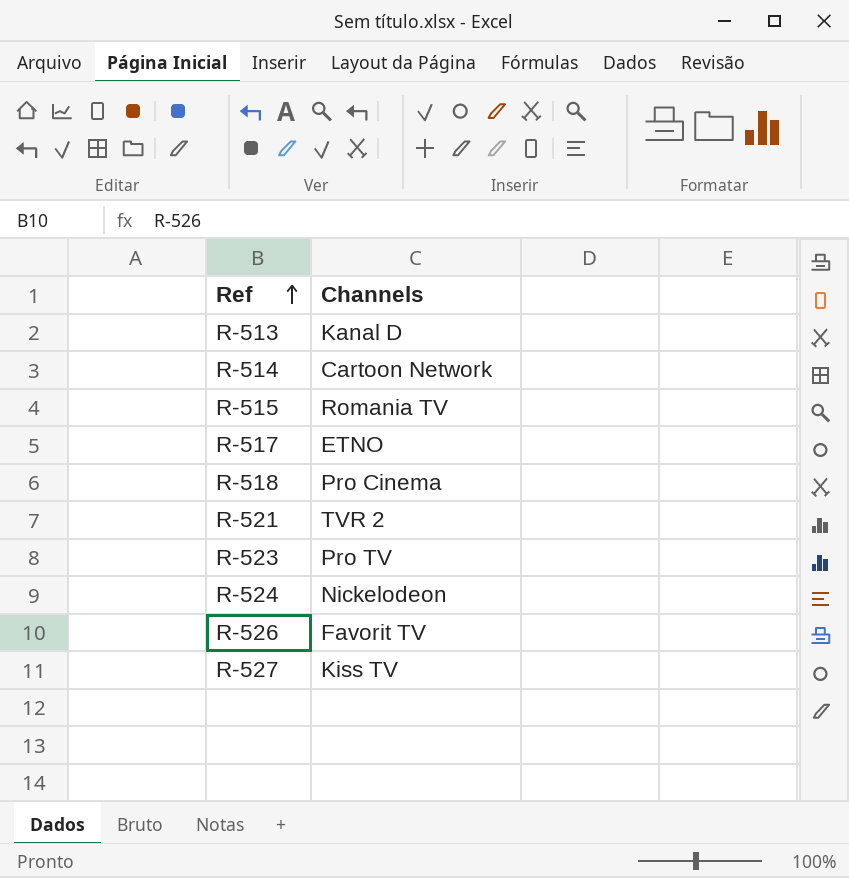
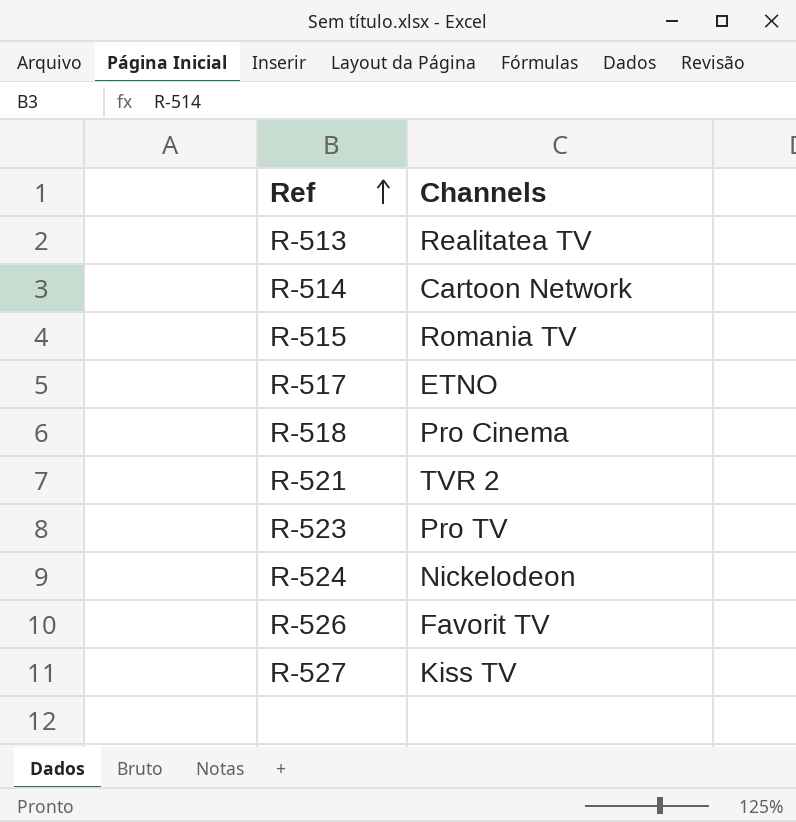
R-513 | Channels: Kanal D -> Realitatea TV

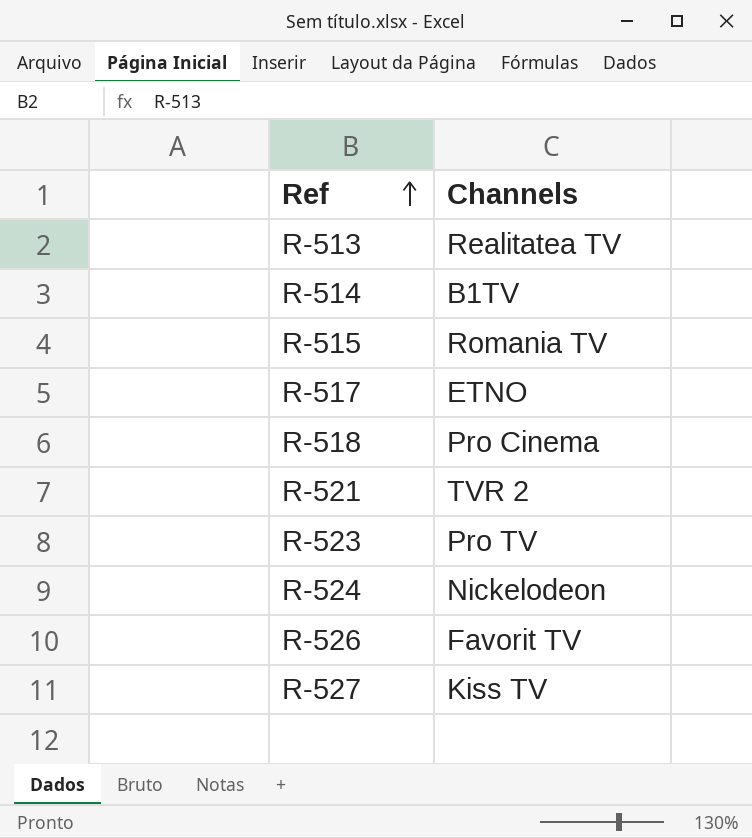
R-514 | Channels: Cartoon Network -> B1TV

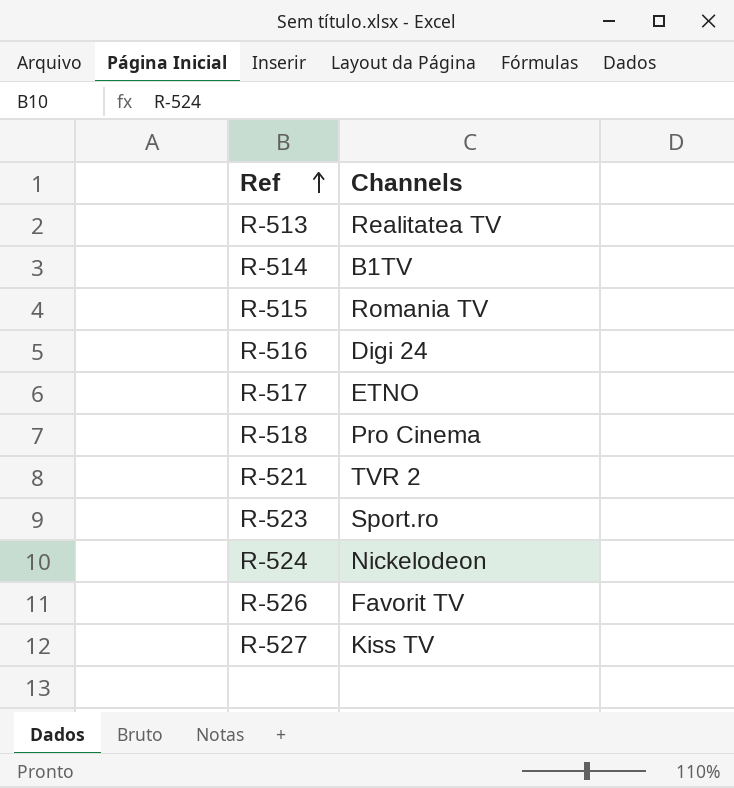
row R-516: none -> Digi 24
R-523 | Channels: Pro TV -> Sport.ro

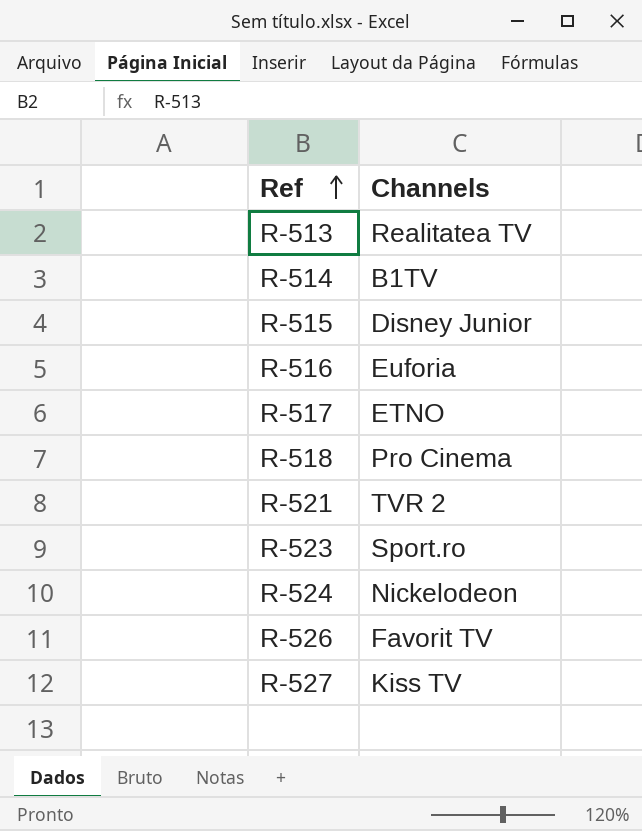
R-515 | Channels: Romania TV -> Disney Junior
R-516 | Channels: Digi 24 -> Euforia

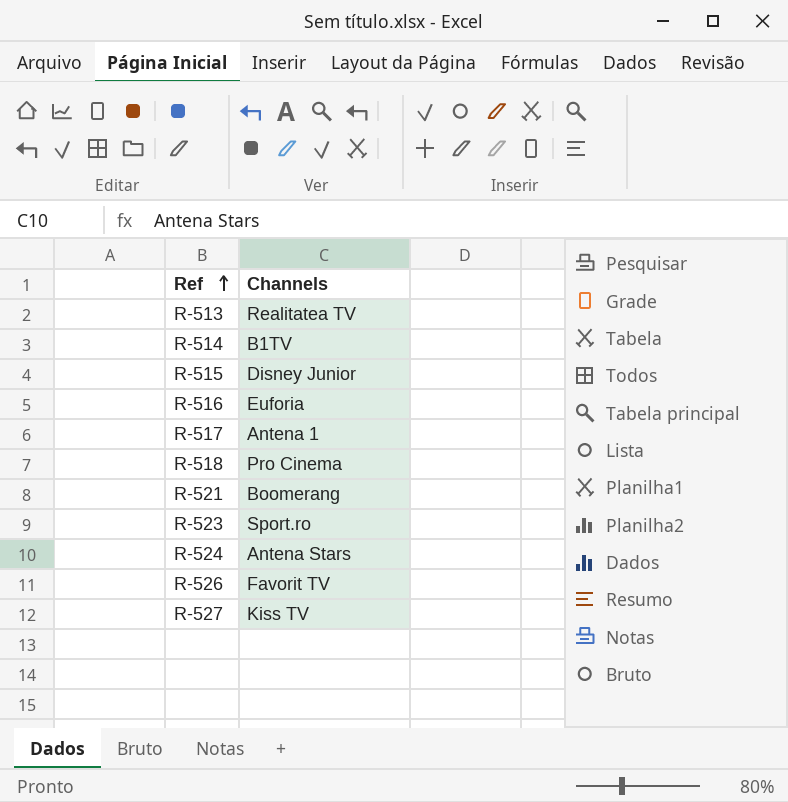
R-517 | Channels: ETNO -> Antena 1
R-521 | Channels: TVR 2 -> Boomerang
R-524 | Channels: Nickelodeon -> Antena Stars

